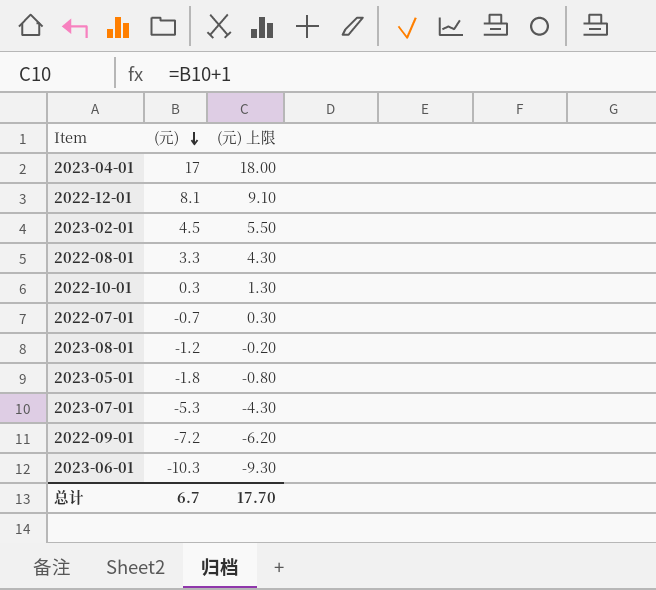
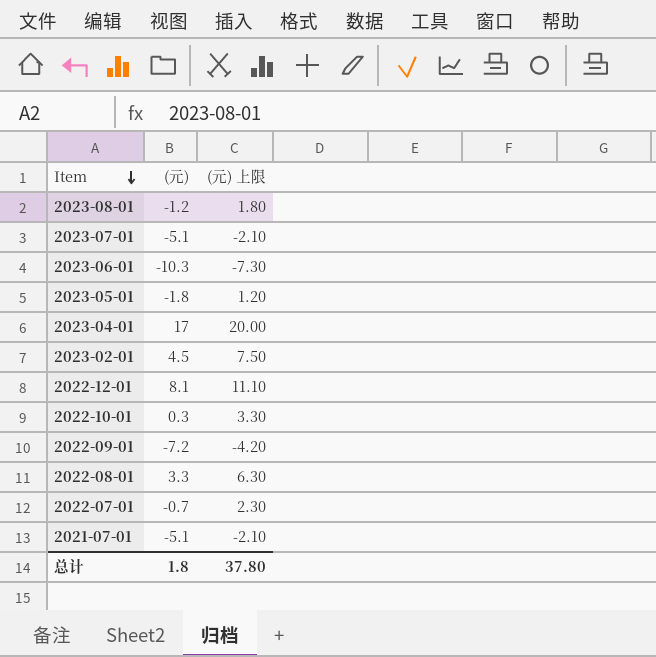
row order: (元) descending -> Item descending
column (元) 上限 | formula: [(元)] + 1 -> [(元)] + 3
2023-07-01 | (元): -5.3 -> -5.1
row 2021-07-01: none -> -5.1 | -2.10
总计 | (元): 6.7 -> 1.8
总计 | (元) 上限: 17.70 -> 37.80

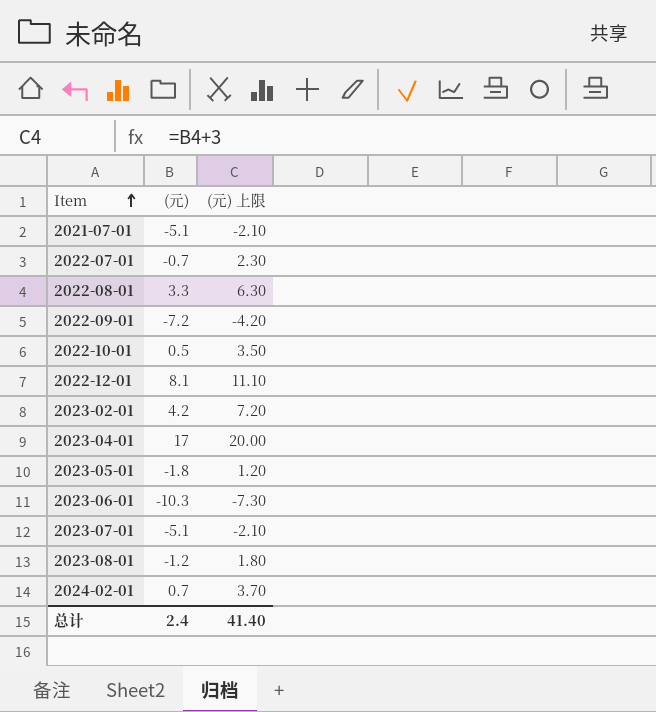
row order: Item descending -> Item ascending
2022-10-01 | (元): 0.3 -> 0.5
2022-10-01 | (元) 上限: 3.30 -> 3.50
2023-02-01 | (元): 4.5 -> 4.2
2023-02-01 | (元) 上限: 7.50 -> 7.20
row 2024-02-01: none -> 0.7 | 3.70
总计 | (元): 1.8 -> 2.4
总计 | (元) 上限: 37.80 -> 41.40

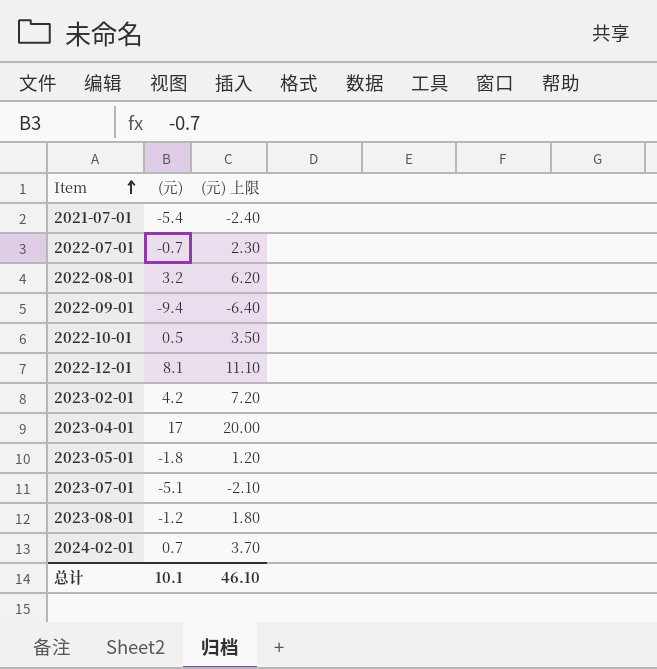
row 2023-06-01: -10.3 | -7.30 -> none
2021-07-01 | (元): -5.1 -> -5.4
2021-07-01 | (元) 上限: -2.10 -> -2.40
2022-08-01 | (元): 3.3 -> 3.2
2022-08-01 | (元) 上限: 6.30 -> 6.20
2022-09-01 | (元): -7.2 -> -9.4
2022-09-01 | (元) 上限: -4.20 -> -6.40
总计 | (元): 2.4 -> 10.1
总计 | (元) 上限: 41.40 -> 46.10

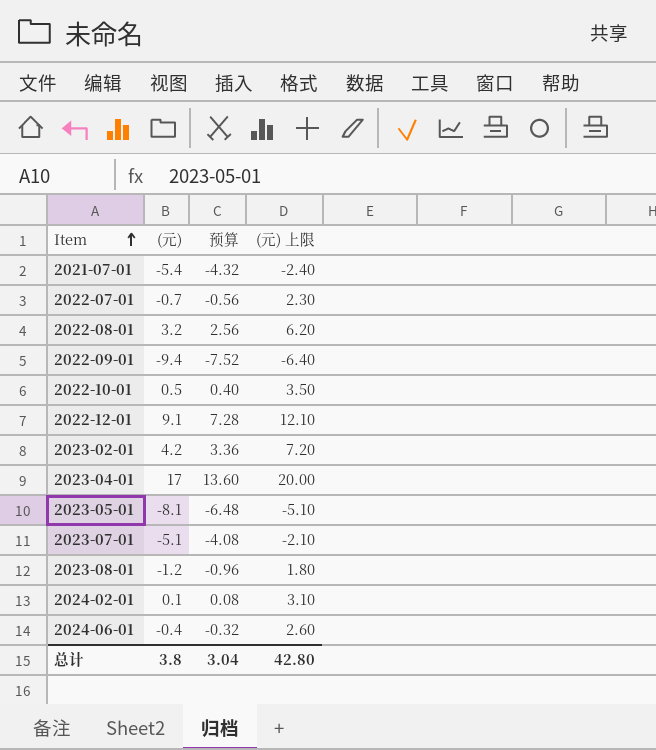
column 预算 | formula: none -> [(元)] * 0.8
2022-12-01 | (元): 8.1 -> 9.1
2022-12-01 | (元) 上限: 11.10 -> 12.10
2023-05-01 | (元): -1.8 -> -8.1
2023-05-01 | (元) 上限: 1.20 -> -5.10
2024-02-01 | (元): 0.7 -> 0.1
2024-02-01 | (元) 上限: 3.70 -> 3.10
row 2024-06-01: none -> -0.4 | -0.32 | 2.60
总计 | (元): 10.1 -> 3.8
总计 | (元) 上限: 46.10 -> 42.80

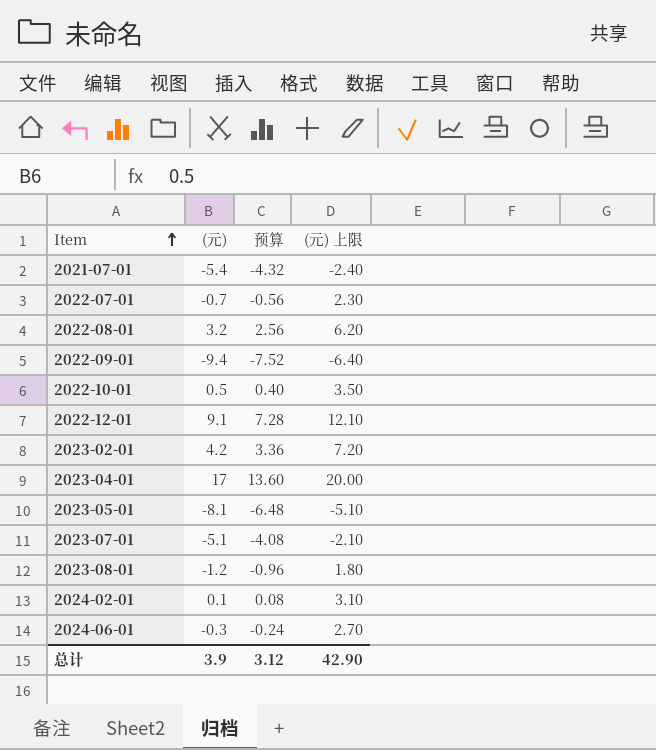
2024-06-01 | (元): -0.4 -> -0.3
2024-06-01 | 预算: -0.32 -> -0.24
2024-06-01 | (元) 上限: 2.60 -> 2.70
总计 | (元): 3.8 -> 3.9
总计 | 预算: 3.04 -> 3.12
总计 | (元) 上限: 42.80 -> 42.90

